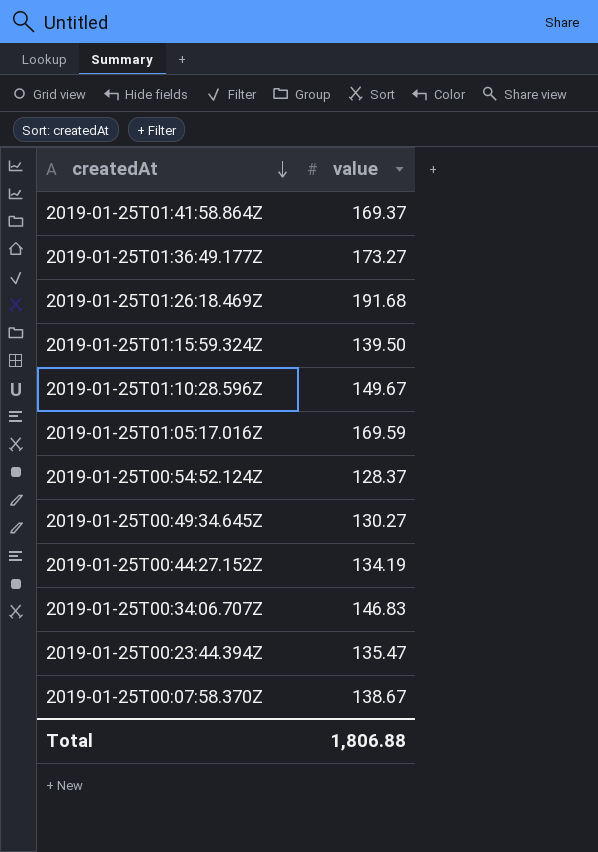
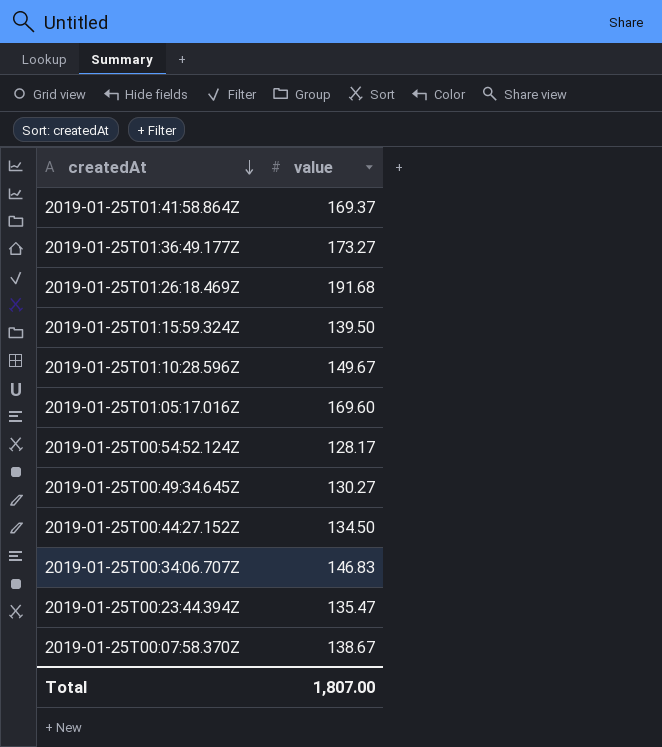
2019-01-25T01:05:17.016Z | value: 169.59 -> 169.60
2019-01-25T00:54:52.124Z | value: 128.37 -> 128.17
2019-01-25T00:44:27.152Z | value: 134.19 -> 134.50
Total | value: 1,806.88 -> 1,807.00

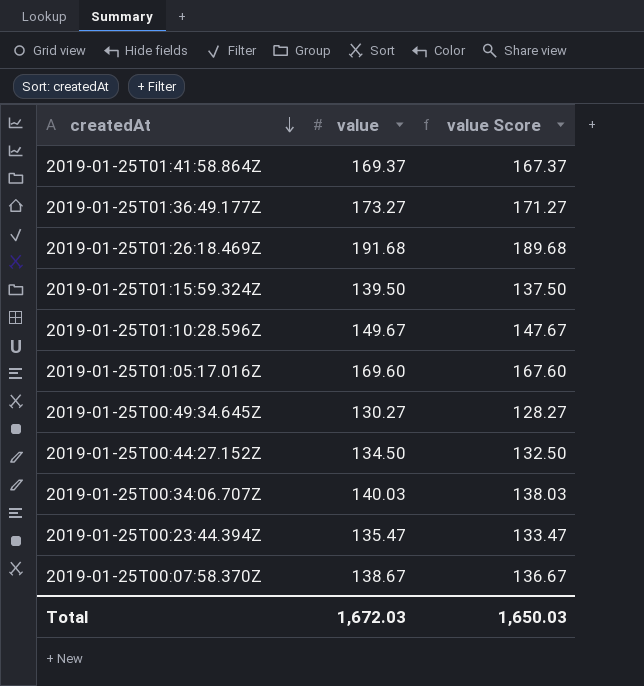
column value Score | formula: none -> [value] - 2
row 2019-01-25T00:54:52.124Z: 128.17 -> none
2019-01-25T00:34:06.707Z | value: 146.83 -> 140.03
Total | value: 1,807.00 -> 1,672.03

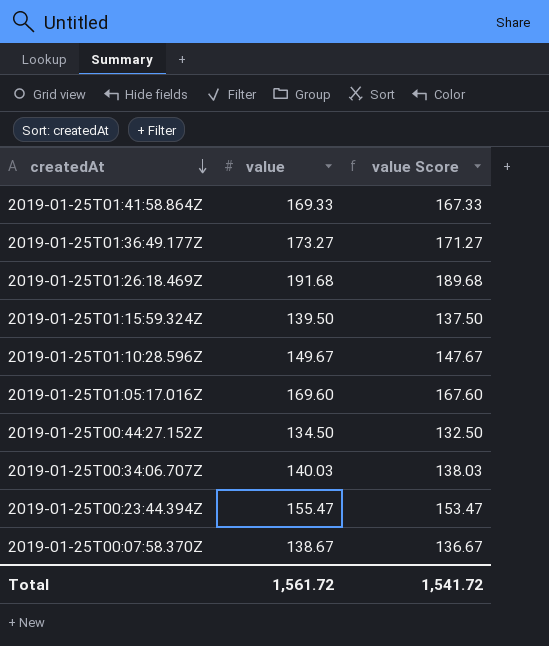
row 2019-01-25T00:49:34.645Z: 130.27 | 128.27 -> none
2019-01-25T01:41:58.864Z | value: 169.37 -> 169.33
2019-01-25T01:41:58.864Z | value Score: 167.37 -> 167.33
2019-01-25T00:23:44.394Z | value: 135.47 -> 155.47
2019-01-25T00:23:44.394Z | value Score: 133.47 -> 153.47
Total | value: 1,672.03 -> 1,561.72
Total | value Score: 1,650.03 -> 1,541.72

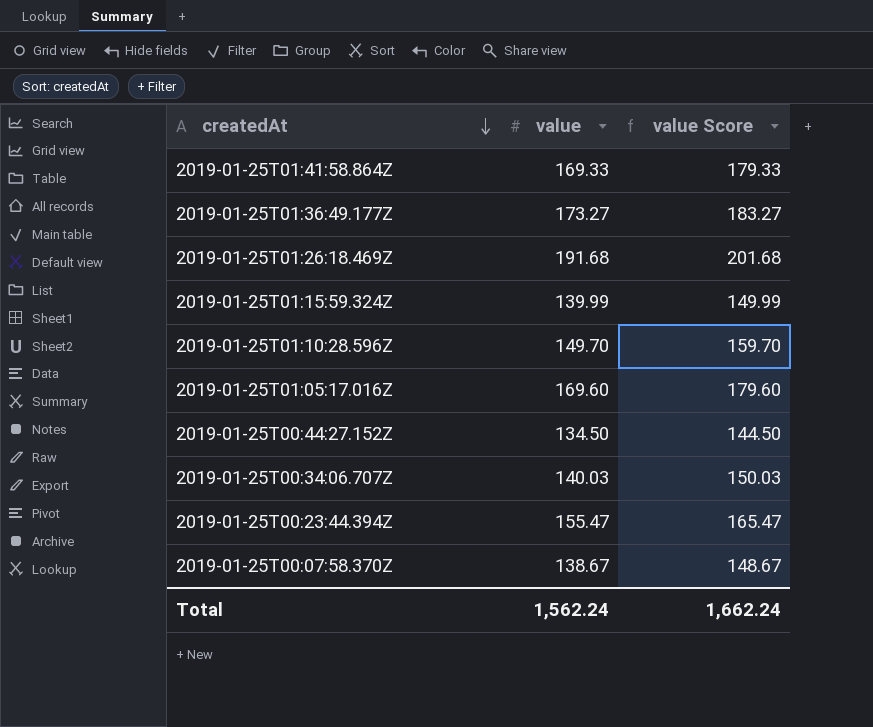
column value Score | formula: [value] - 2 -> [value] + 10
2019-01-25T01:15:59.324Z | value: 139.50 -> 139.99
2019-01-25T01:10:28.596Z | value: 149.67 -> 149.70
Total | value: 1,561.72 -> 1,562.24
Total | value Score: 1,541.72 -> 1,662.24

